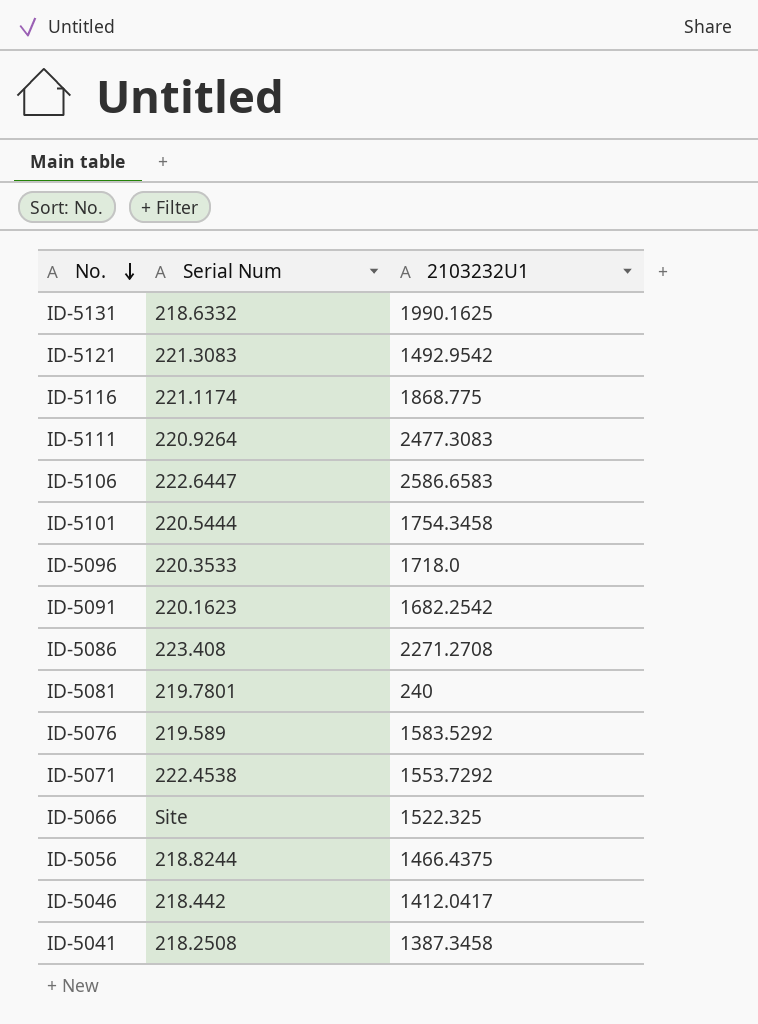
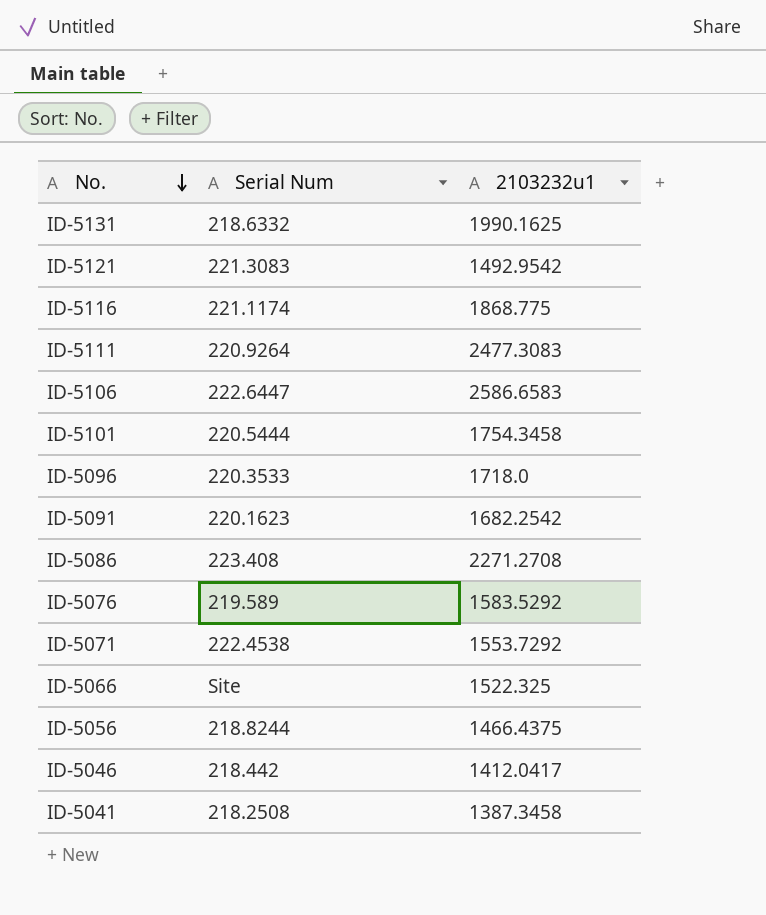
column name: 2103232U1 -> 2103232u1
row ID-5081: 219.7801 | 240 -> none

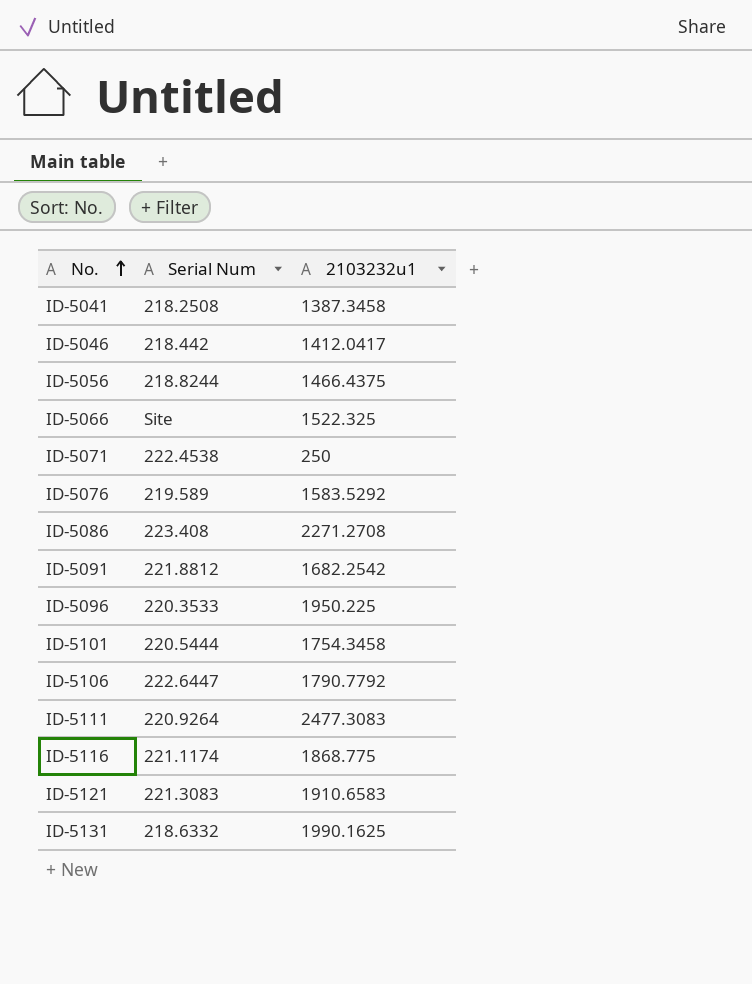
row order: No. descending -> No. ascending
ID-5071 | 2103232u1: 1553.7292 -> 250
ID-5091 | Serial Num: 220.1623 -> 221.8812
ID-5096 | 2103232u1: 1718.0 -> 1950.225
ID-5106 | 2103232u1: 2586.6583 -> 1790.7792
ID-5121 | 2103232u1: 1492.9542 -> 1910.6583

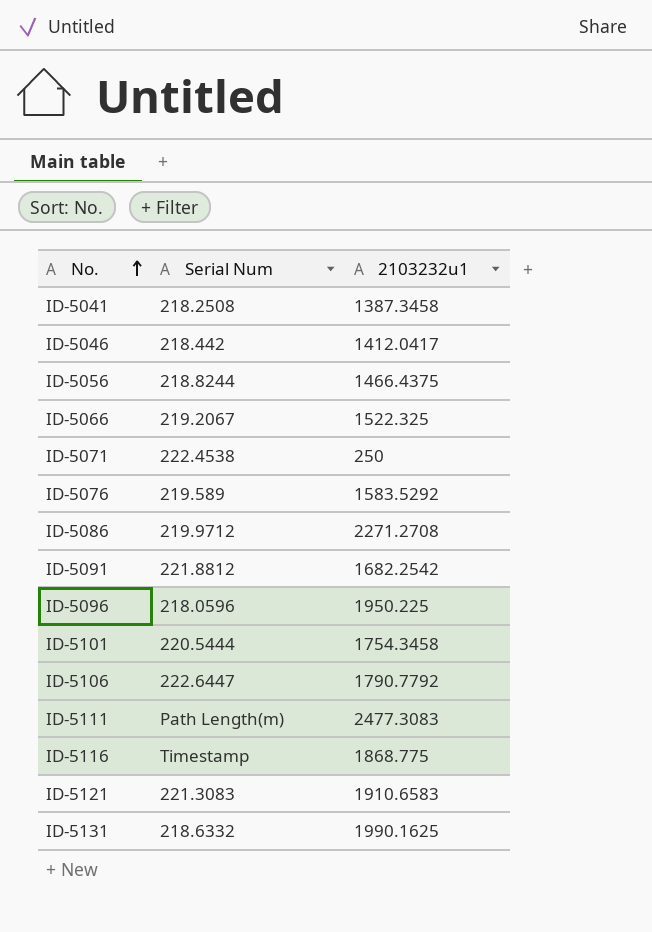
ID-5066 | Serial Num: Site -> 219.2067
ID-5086 | Serial Num: 223.408 -> 219.9712
ID-5096 | Serial Num: 220.3533 -> 218.0596
ID-5111 | Serial Num: 220.9264 -> Path Length(m)
ID-5116 | Serial Num: 221.1174 -> Timestamp

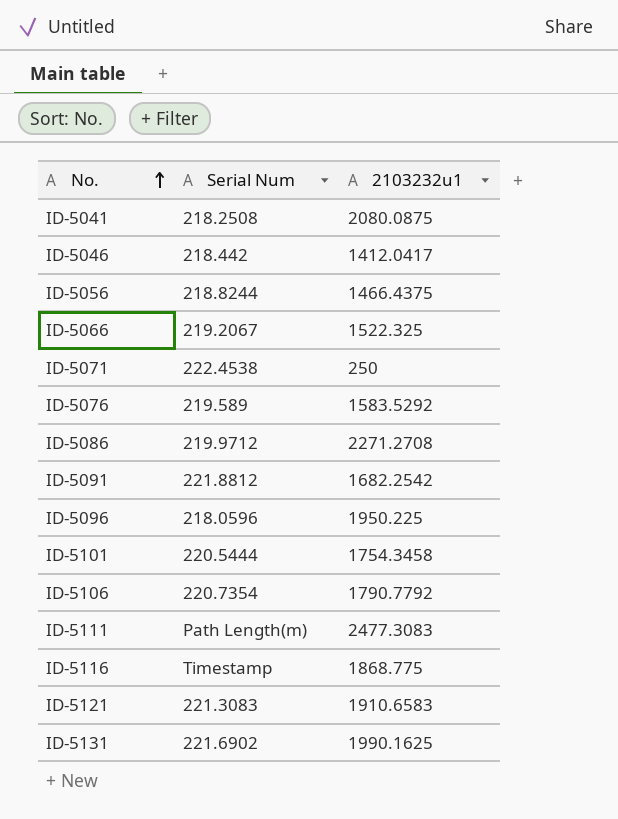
ID-5041 | 2103232u1: 1387.3458 -> 2080.0875
ID-5106 | Serial Num: 222.6447 -> 220.7354
ID-5131 | Serial Num: 218.6332 -> 221.6902

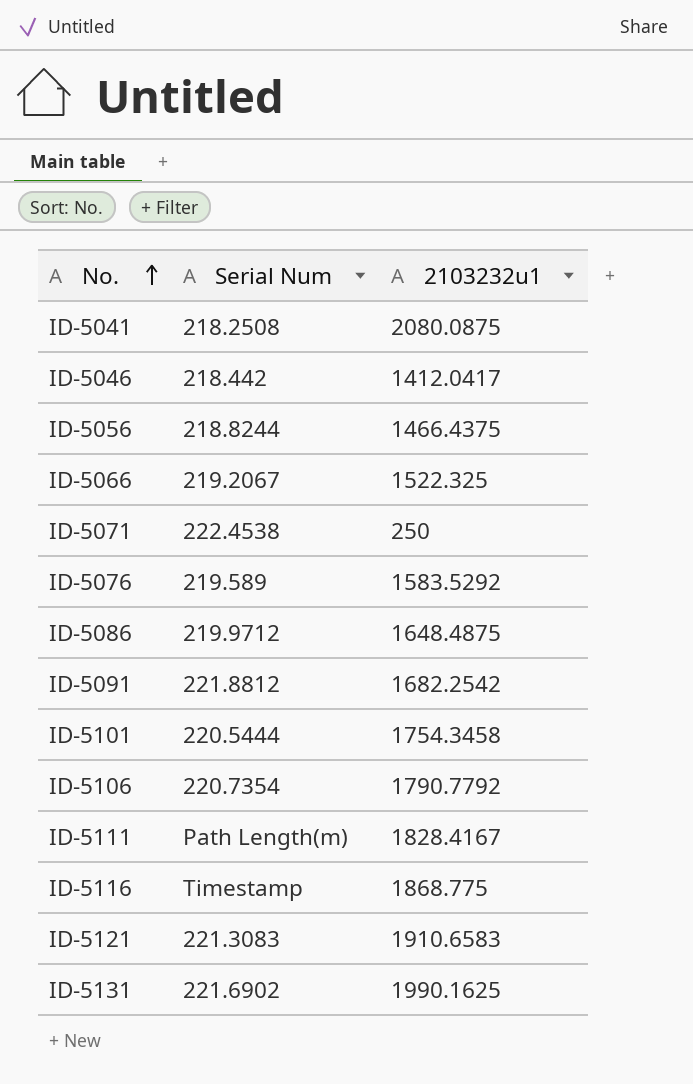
row ID-5096: 218.0596 | 1950.225 -> none
ID-5086 | 2103232u1: 2271.2708 -> 1648.4875
ID-5111 | 2103232u1: 2477.3083 -> 1828.4167

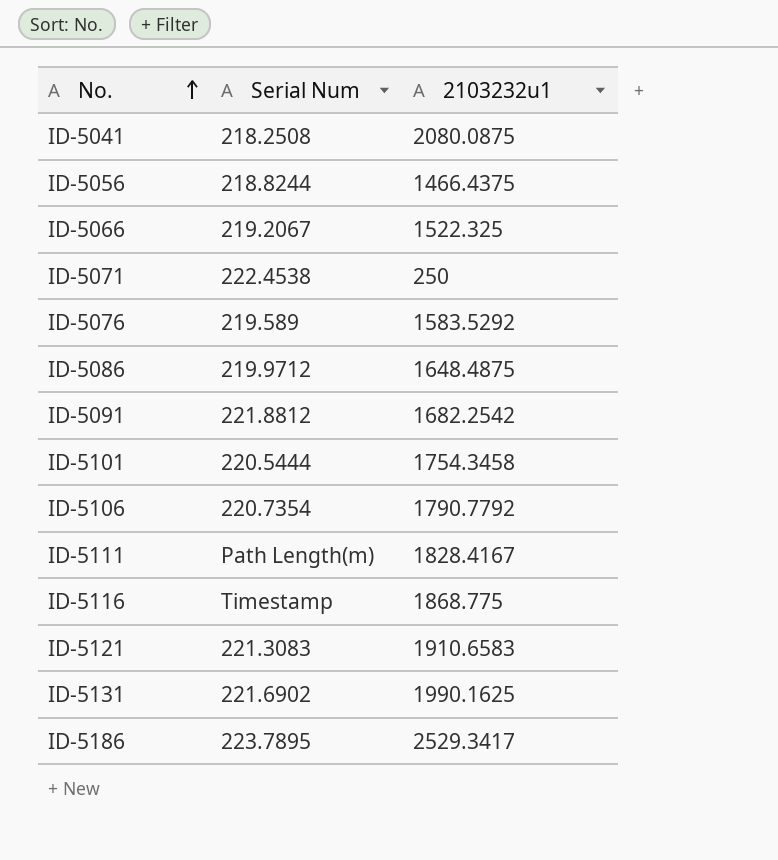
row ID-5046: 218.442 | 1412.0417 -> none
row ID-5186: none -> 223.7895 | 2529.3417

